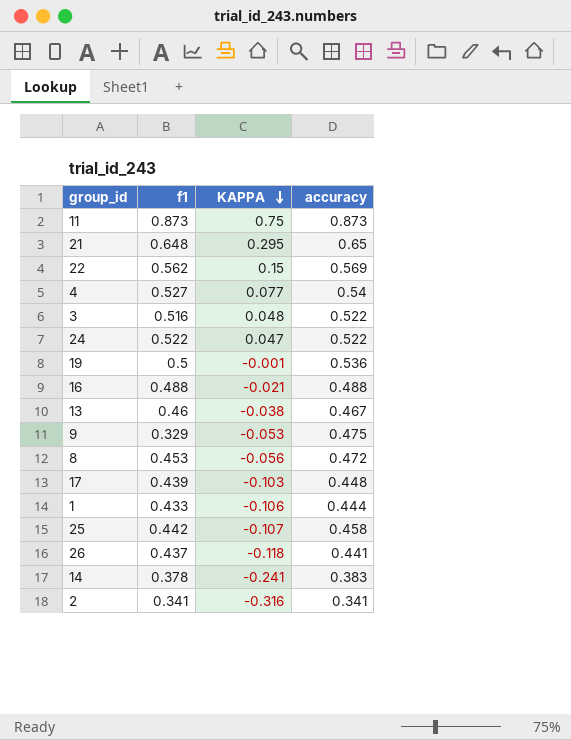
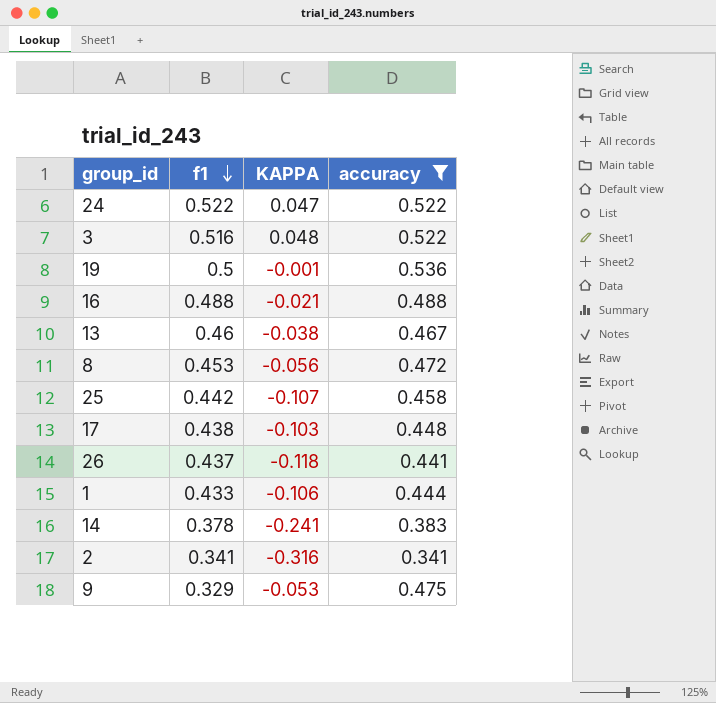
filter: none -> accuracy <= 0.536
row order: KAPPA descending -> f1 descending
17 | f1: 0.439 -> 0.438

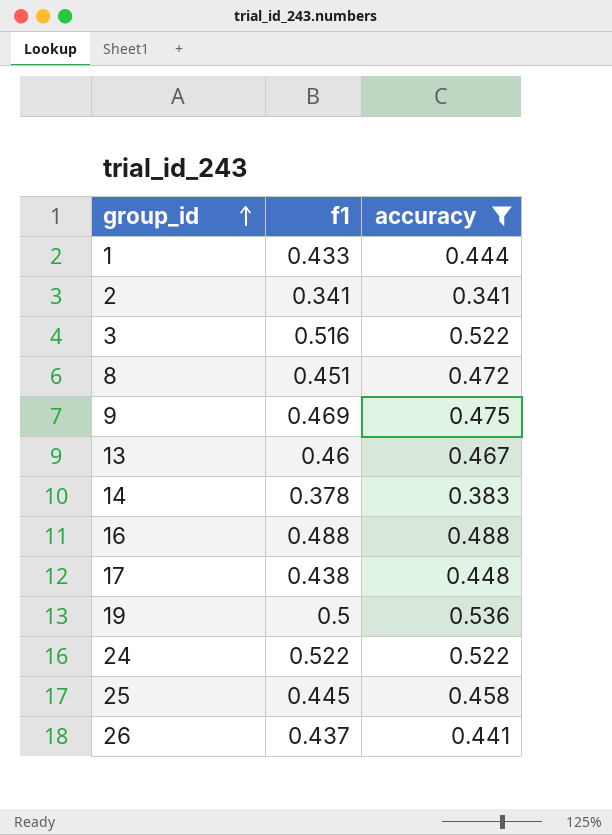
row order: f1 descending -> group_id ascending
column KAPPA | position: 3 -> none
8 | f1: 0.453 -> 0.451
9 | f1: 0.329 -> 0.469
25 | f1: 0.442 -> 0.445

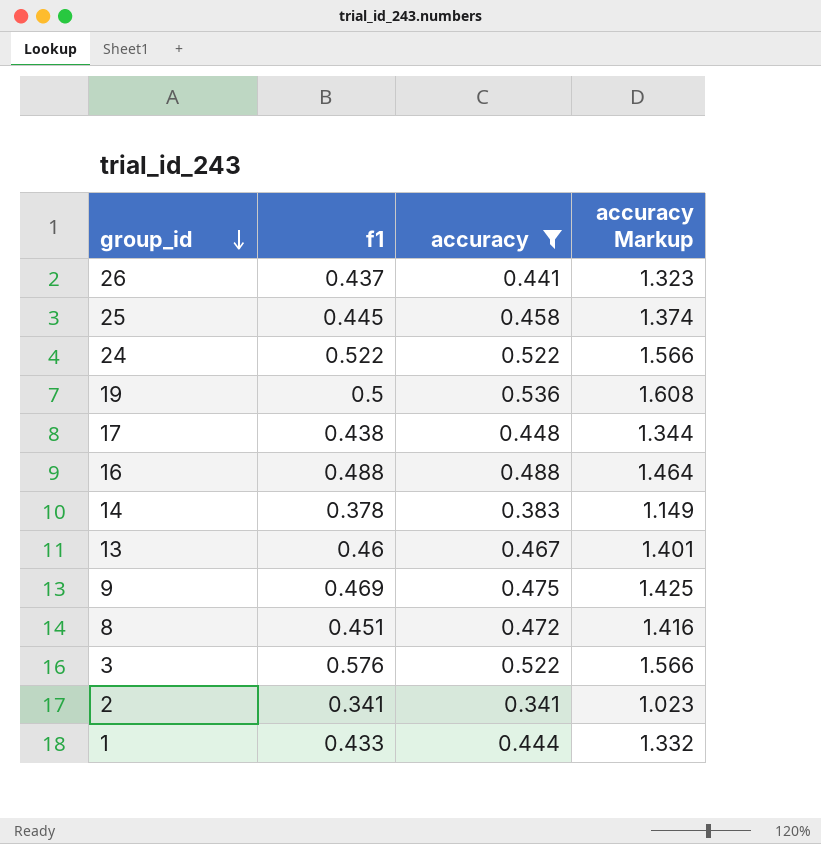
row order: group_id ascending -> group_id descending
column accuracy Markup | formula: none -> [accuracy] * 3
3 | f1: 0.516 -> 0.576

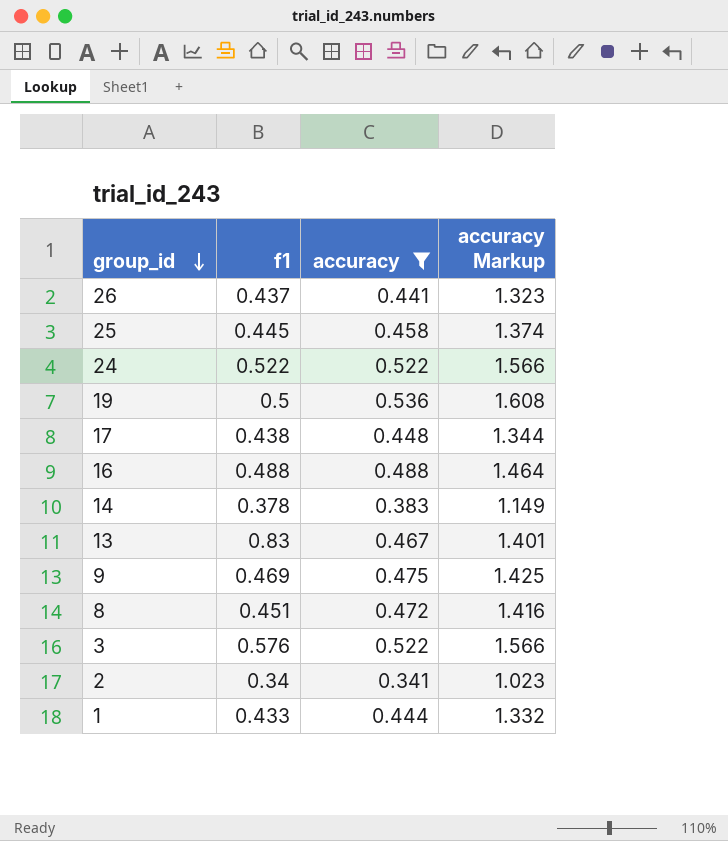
13 | f1: 0.46 -> 0.83
2 | f1: 0.341 -> 0.34

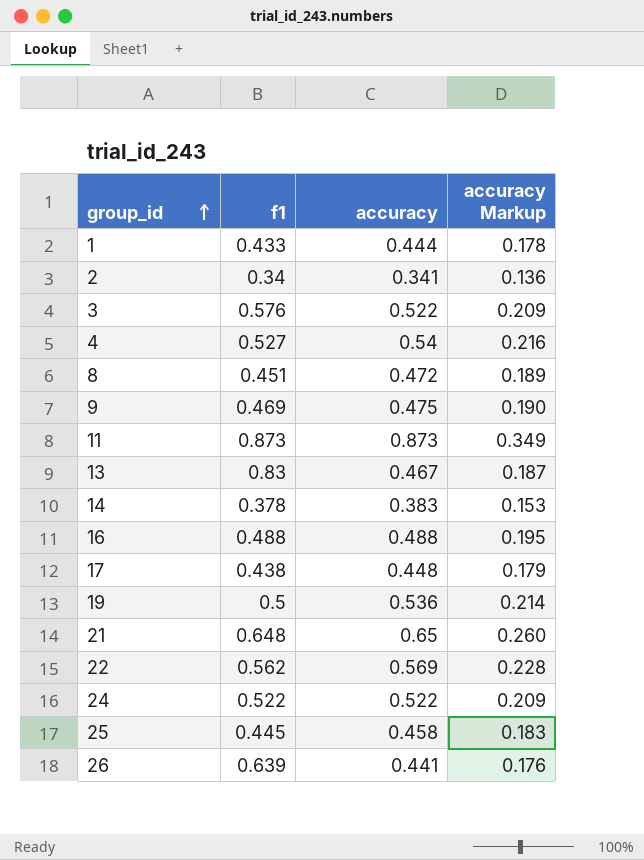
filter: accuracy <= 0.536 -> none
row order: group_id descending -> group_id ascending
column accuracy Markup | formula: [accuracy] * 3 -> [accuracy] * 0.4
26 | f1: 0.437 -> 0.639

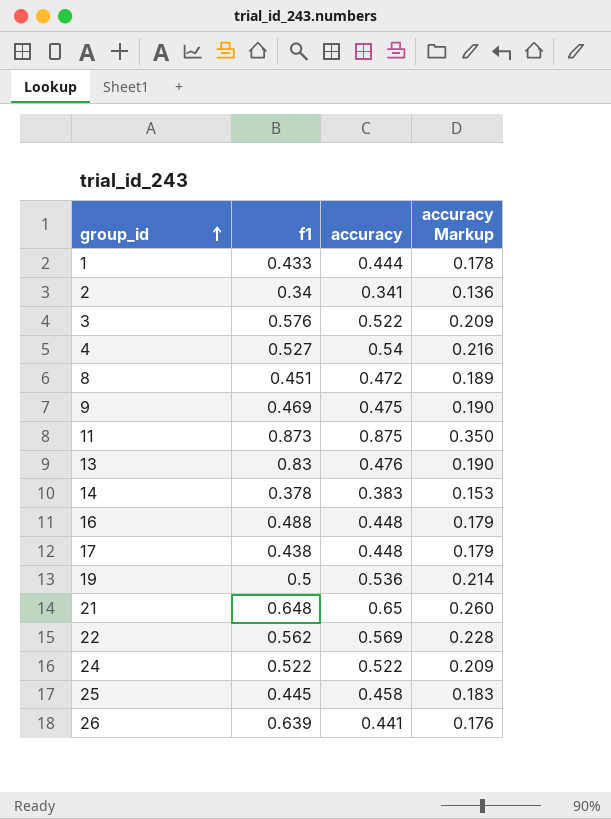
11 | accuracy: 0.873 -> 0.875
11 | accuracy Markup: 0.349 -> 0.350
13 | accuracy: 0.467 -> 0.476
13 | accuracy Markup: 0.187 -> 0.190
16 | accuracy: 0.488 -> 0.448
16 | accuracy Markup: 0.195 -> 0.179

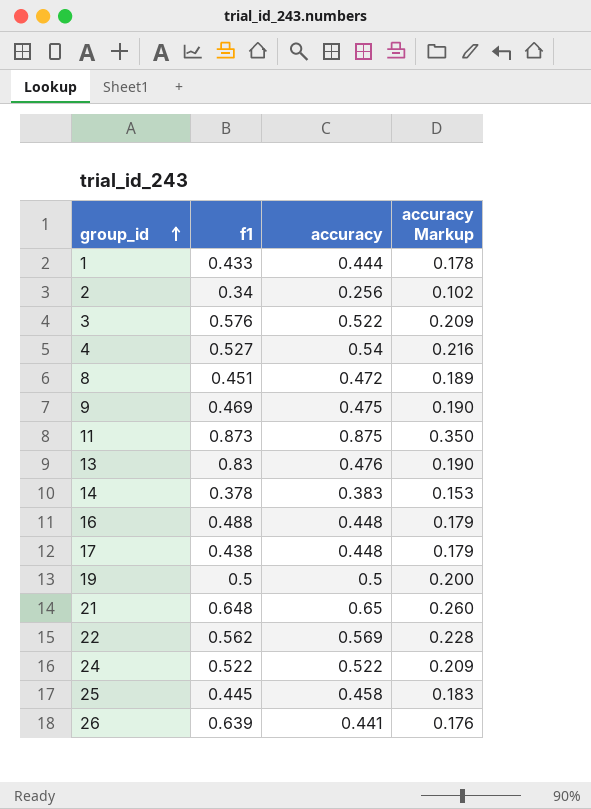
2 | accuracy: 0.341 -> 0.256
2 | accuracy Markup: 0.136 -> 0.102
19 | accuracy: 0.536 -> 0.5
19 | accuracy Markup: 0.214 -> 0.200

